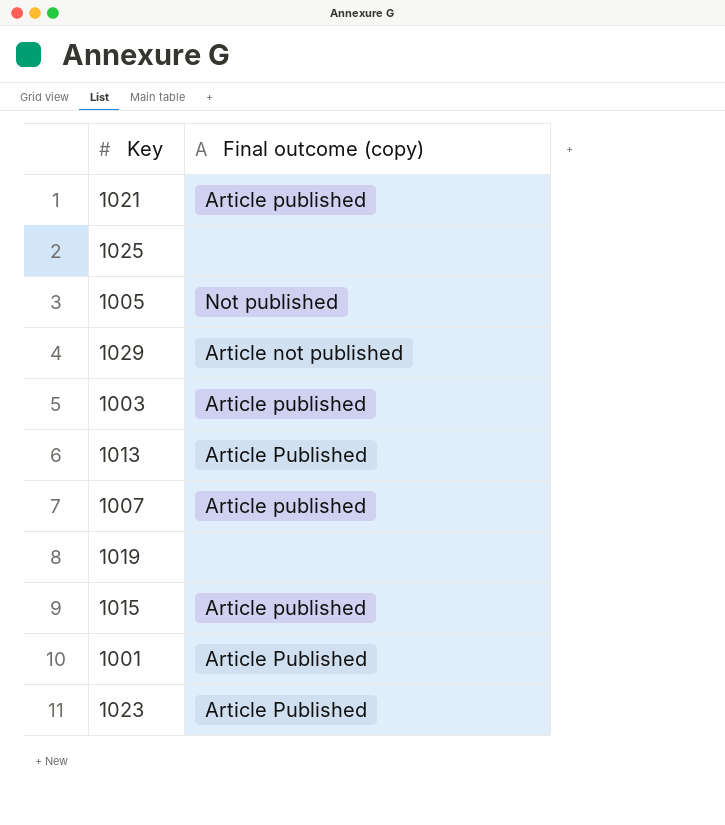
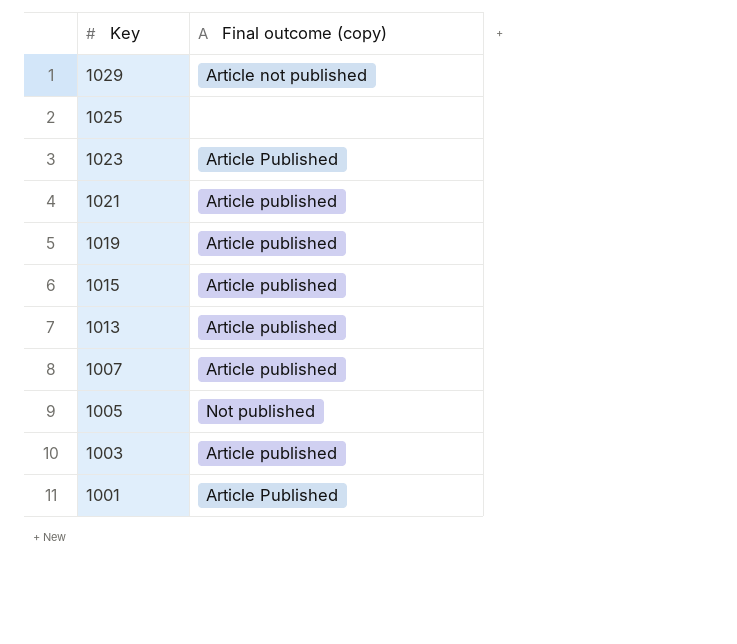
row order: none -> Key descending
1019 | Final outcome (copy): none -> Article published
1013 | Final outcome (copy): Article Published -> Article published

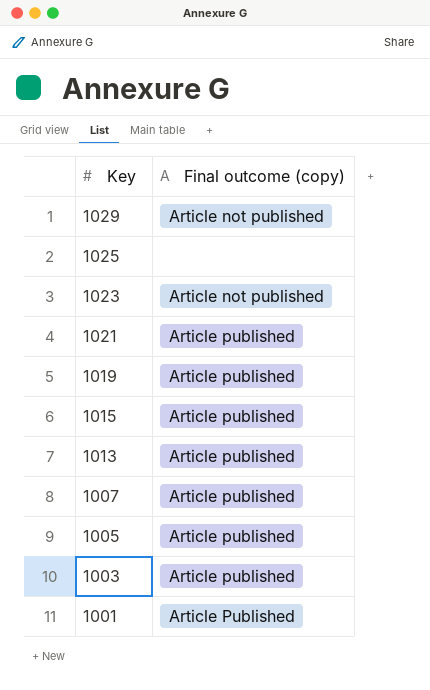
1023 | Final outcome (copy): Article Published -> Article not published
1005 | Final outcome (copy): Not published -> Article published

